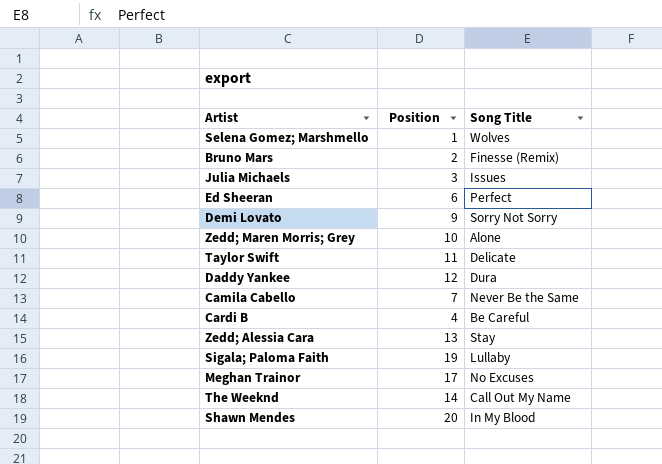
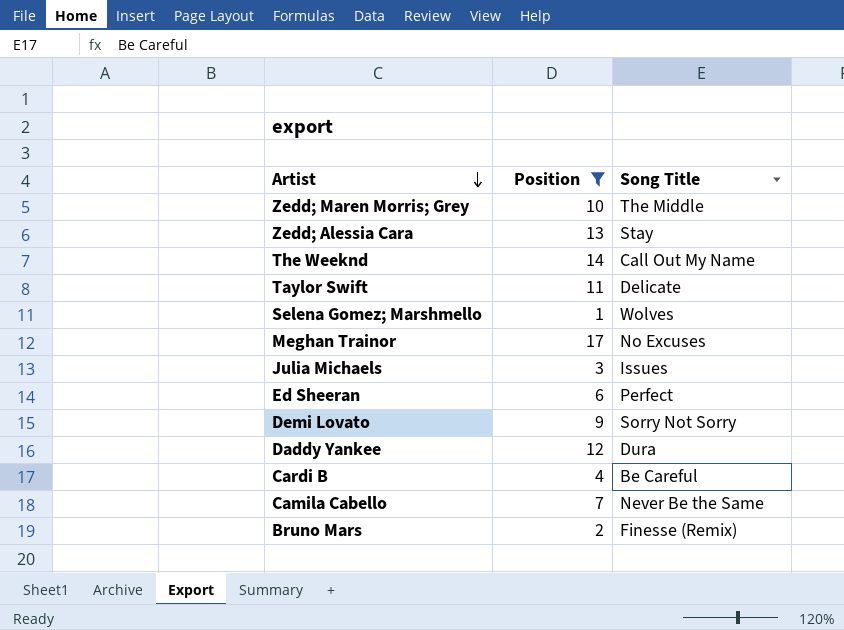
filter: none -> Position <= 17
row order: none -> Artist descending
Zedd; Maren Morris; Grey | Song Title: Alone -> The Middle

